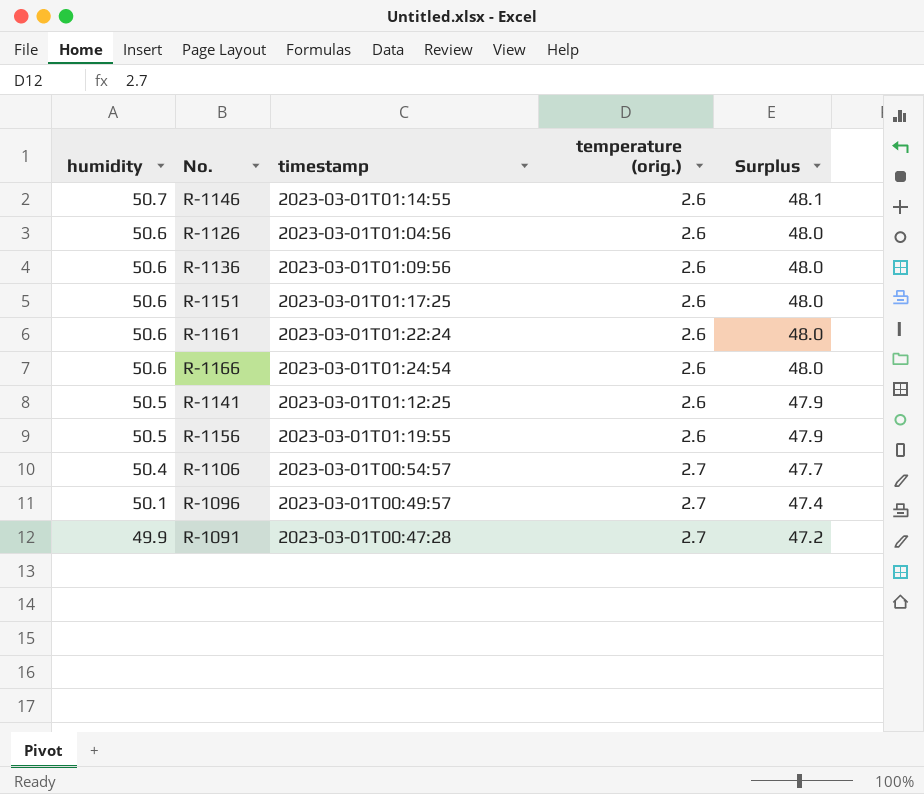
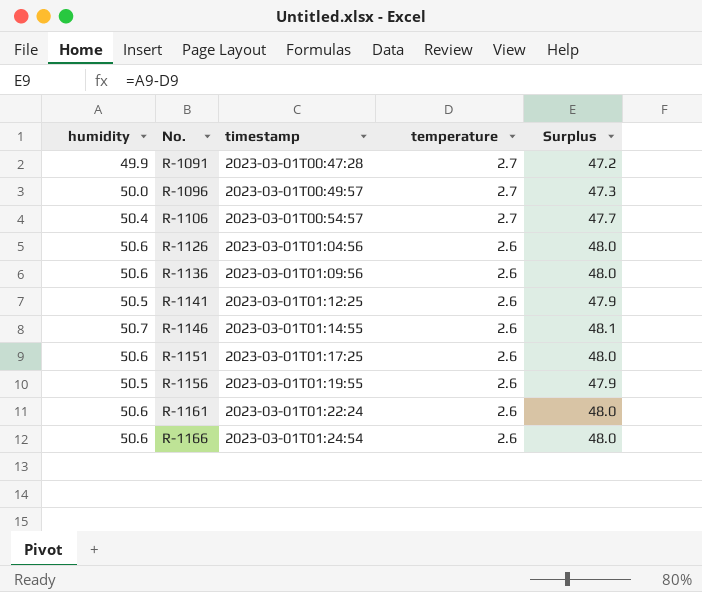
row order: humidity descending -> No. ascending
column name: temperature (orig.) -> temperature
R-1096 | humidity: 50.1 -> 50.0
R-1096 | Surplus: 47.4 -> 47.3

